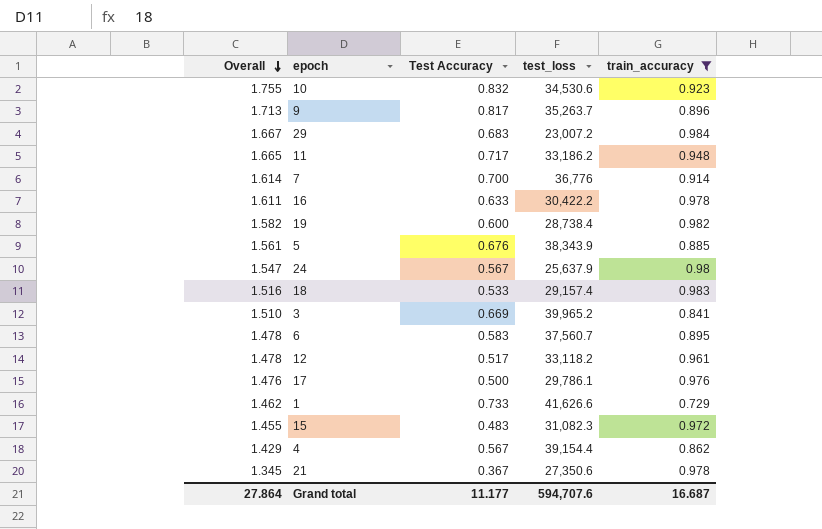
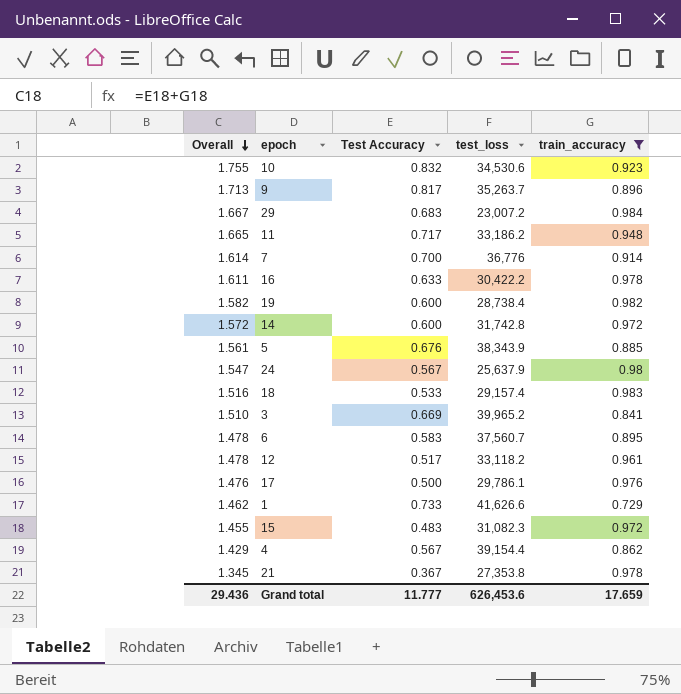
row 14: none -> 1.572 | 0.600 | 31,742.8 | 0.972
21 | test_loss: 27,350.6 -> 27,353.8
Grand total | Overall: 27.864 -> 29.436
Grand total | Test Accuracy: 11.177 -> 11.777
Grand total | test_loss: 594,707.6 -> 626,453.6
Grand total | train_accuracy: 16.687 -> 17.659

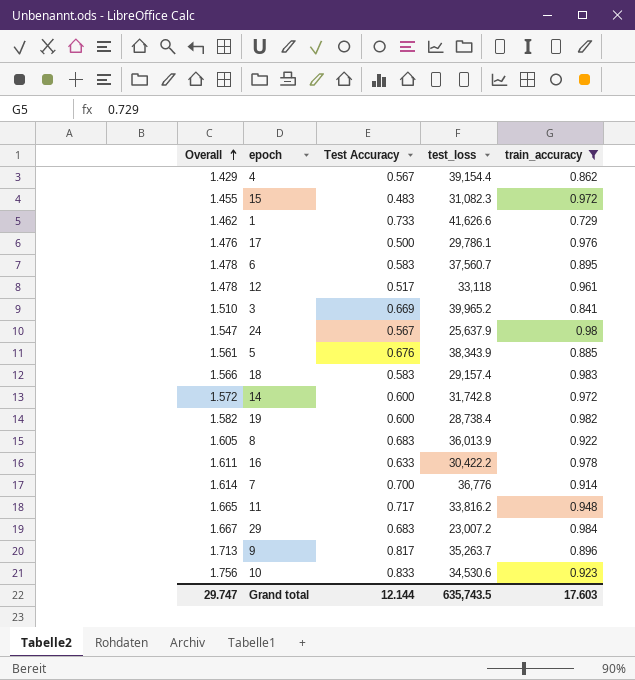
row order: Overall descending -> Overall ascending
row 21: 1.345 | 0.367 | 27,353.8 | 0.978 -> none
12 | test_loss: 33,118.2 -> 33,118
18 | Overall: 1.516 -> 1.566
18 | Test Accuracy: 0.533 -> 0.583
row 8: none -> 1.605 | 0.683 | 36,013.9 | 0.922
11 | test_loss: 33,186.2 -> 33,816.2
10 | Overall: 1.755 -> 1.756
10 | Test Accuracy: 0.832 -> 0.833
Grand total | Overall: 29.436 -> 29.747
Grand total | Test Accuracy: 11.777 -> 12.144
Grand total | test_loss: 626,453.6 -> 635,743.5
Grand total | train_accuracy: 17.659 -> 17.603

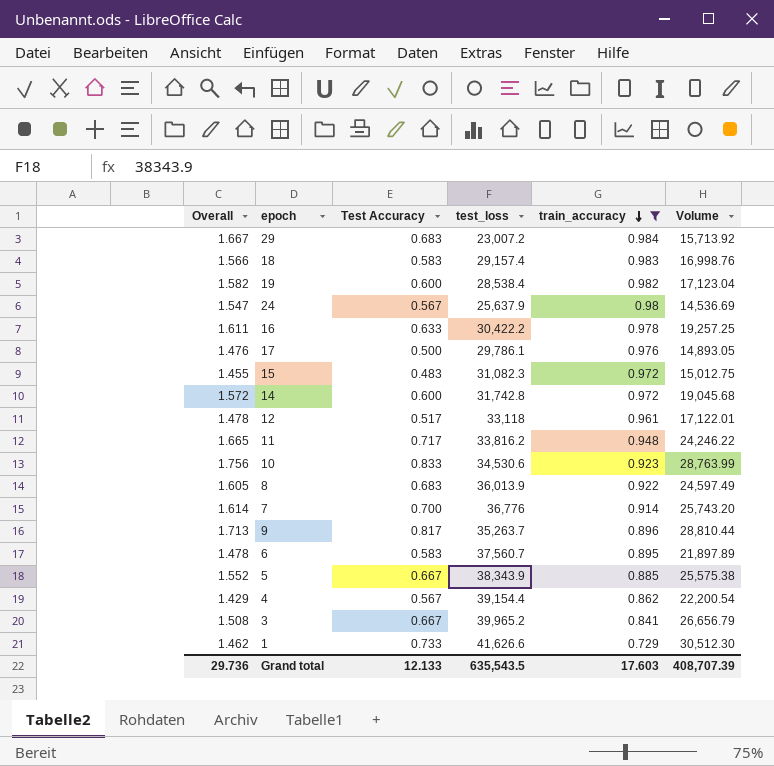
row order: Overall ascending -> train_accuracy descending
column Volume | formula: none -> [Test Accuracy] * [test_loss]
19 | test_loss: 28,738.4 -> 28,538.4
5 | Overall: 1.561 -> 1.552
5 | Test Accuracy: 0.676 -> 0.667
3 | Overall: 1.510 -> 1.508
3 | Test Accuracy: 0.669 -> 0.667
Grand total | Overall: 29.747 -> 29.736
Grand total | Test Accuracy: 12.144 -> 12.133
Grand total | test_loss: 635,743.5 -> 635,543.5

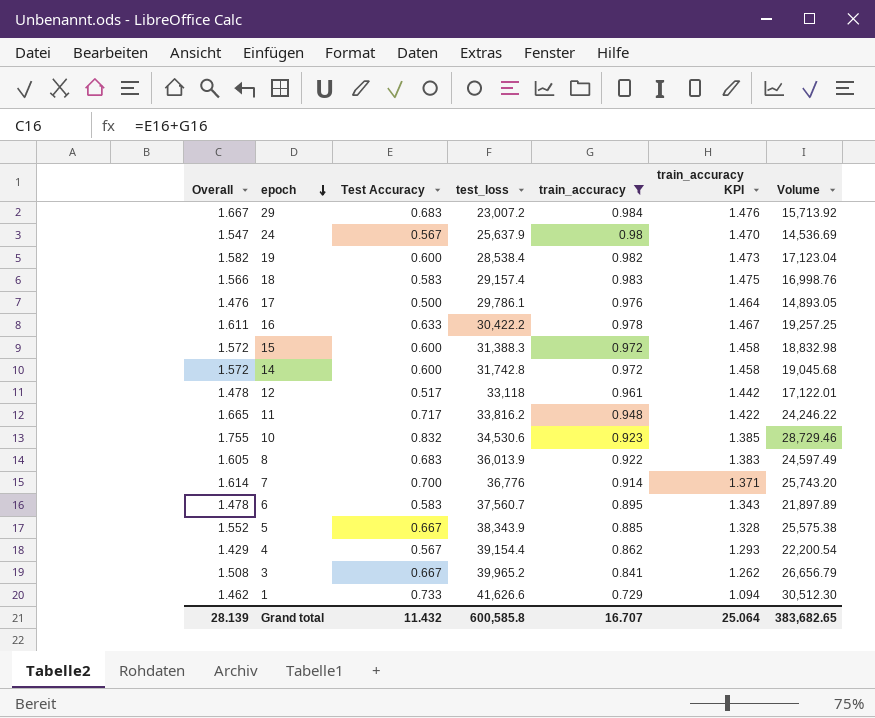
row order: train_accuracy descending -> epoch descending
column train_accuracy KPI | formula: none -> [train_accuracy] * 1.5
row 9: 1.713 | 0.817 | 35,263.7 | 0.896 | 28,810.44 -> none
15 | Overall: 1.455 -> 1.572
15 | Test Accuracy: 0.483 -> 0.600
15 | test_loss: 31,082.3 -> 31,388.3
15 | Volume: 15,012.75 -> 18,832.98
10 | Overall: 1.756 -> 1.755
10 | Test Accuracy: 0.833 -> 0.832
10 | Volume: 28,763.99 -> 28,729.46
Grand total | Overall: 29.736 -> 28.139
Grand total | Test Accuracy: 12.133 -> 11.432
Grand total | test_loss: 635,543.5 -> 600,585.8
Grand total | train_accuracy: 17.603 -> 16.707
Grand total | Volume: 408,707.39 -> 383,682.65

